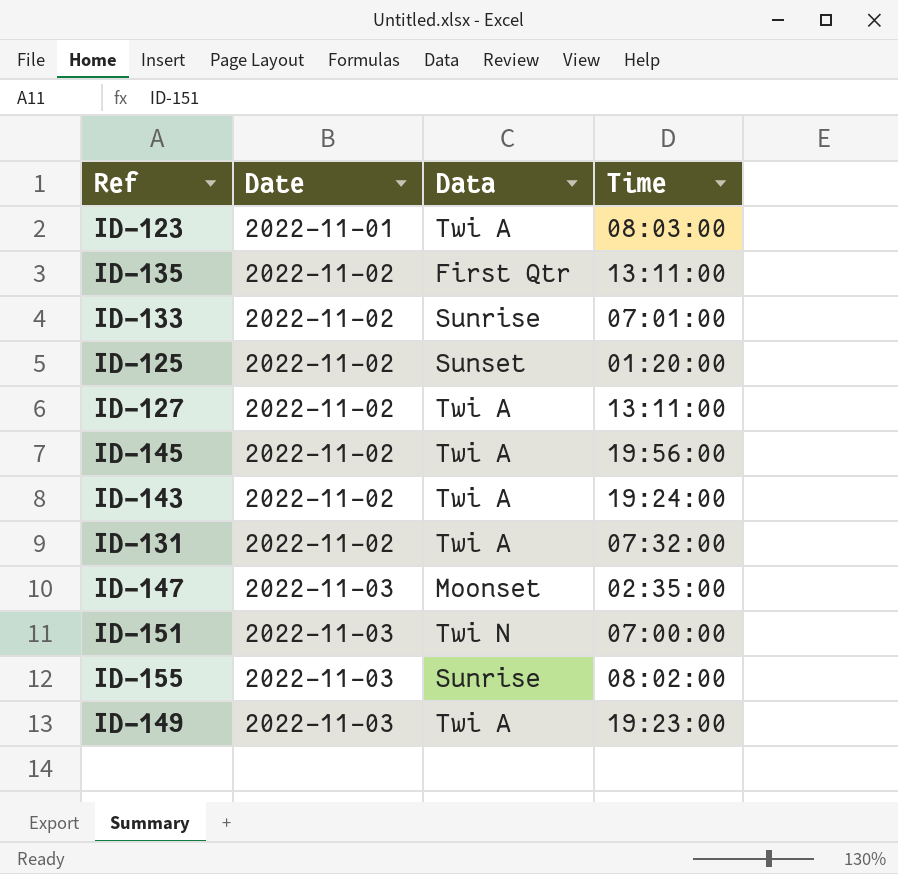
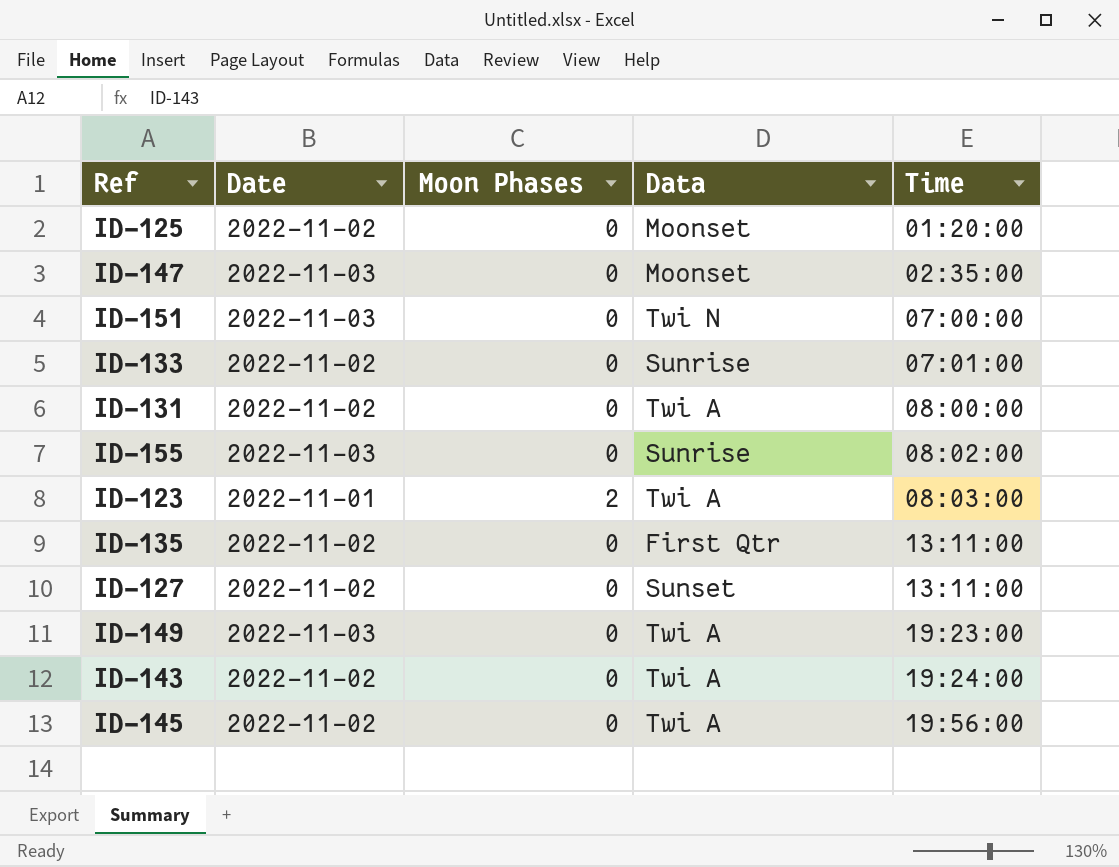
row order: Date ascending -> Time ascending
column Moon Phases | position: none -> 3
ID-125 | Data: Sunset -> Moonset
ID-131 | Time: 07:32:00 -> 08:00:00
ID-127 | Data: Twi A -> Sunset

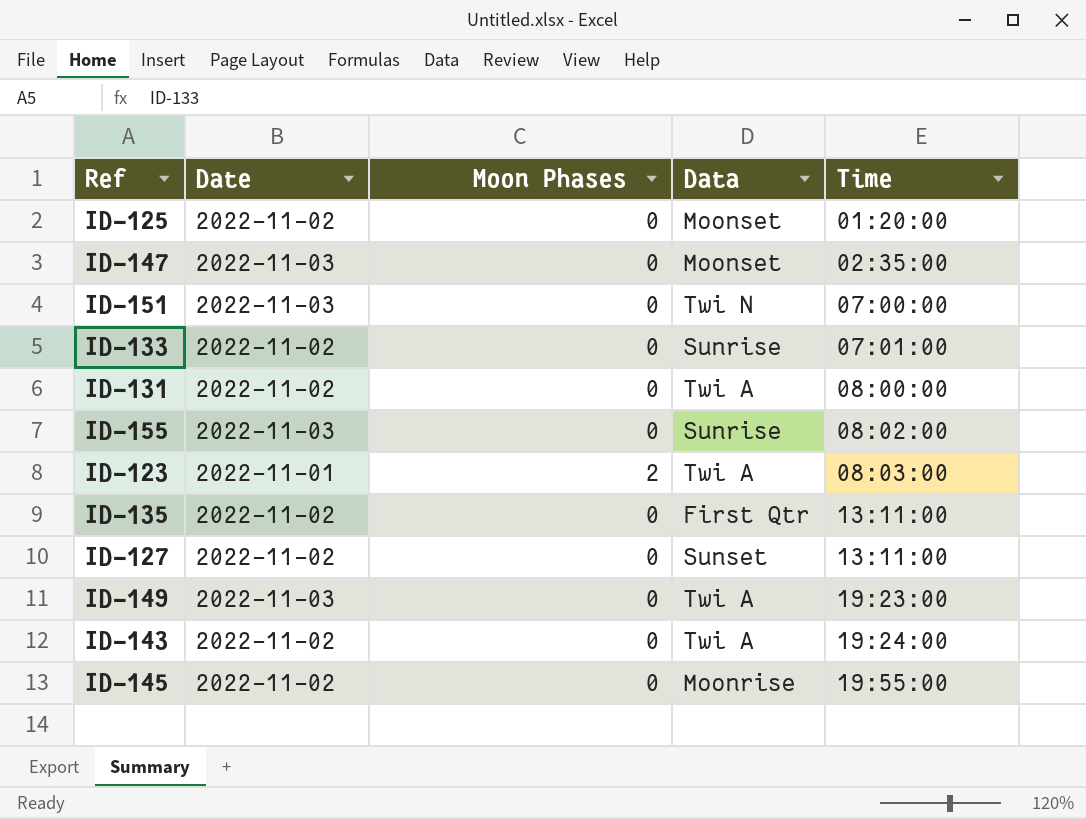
ID-145 | Data: Twi A -> Moonrise
ID-145 | Time: 19:56:00 -> 19:55:00

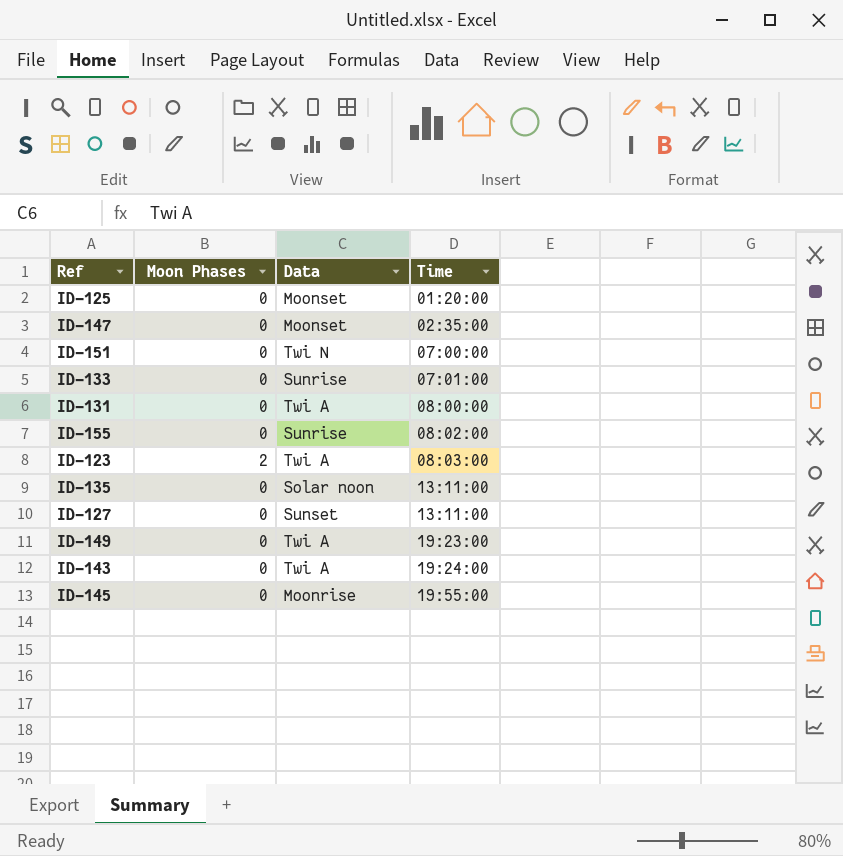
column Date | position: 2 -> none
ID-135 | Data: First Qtr -> Solar noon

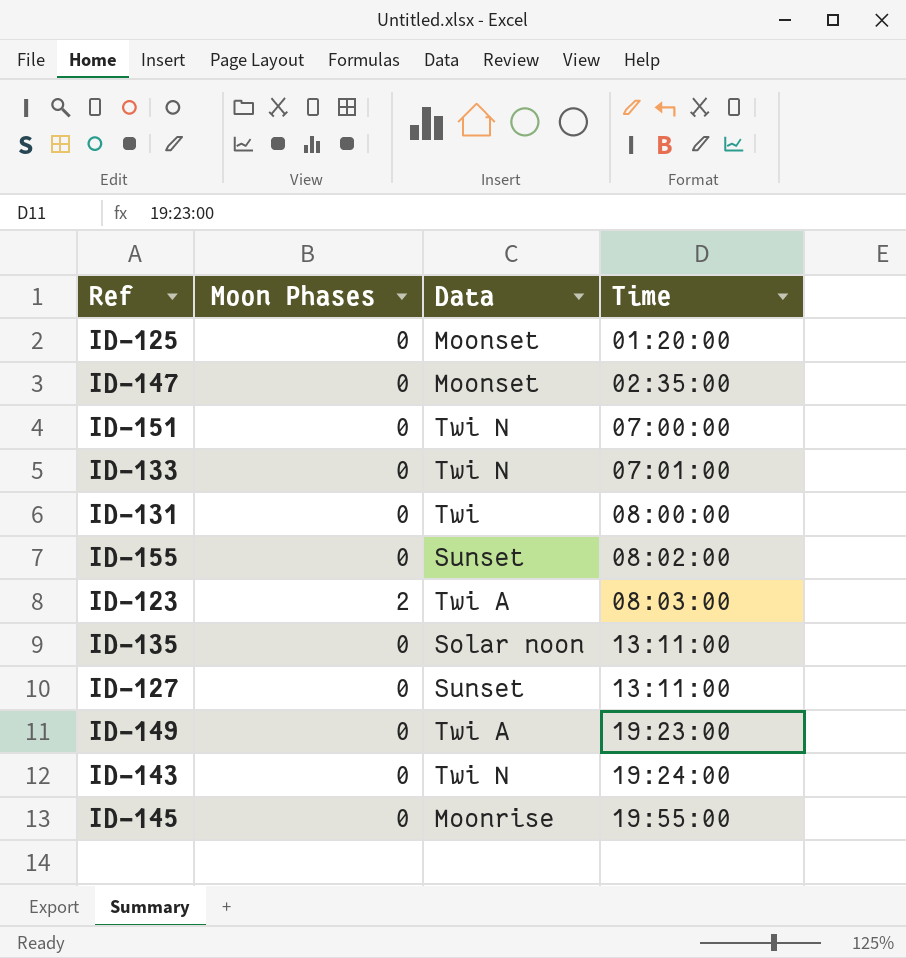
ID-133 | Data: Sunrise -> Twi N
ID-131 | Data: Twi A -> Twi
ID-155 | Data: Sunrise -> Sunset
ID-143 | Data: Twi A -> Twi N

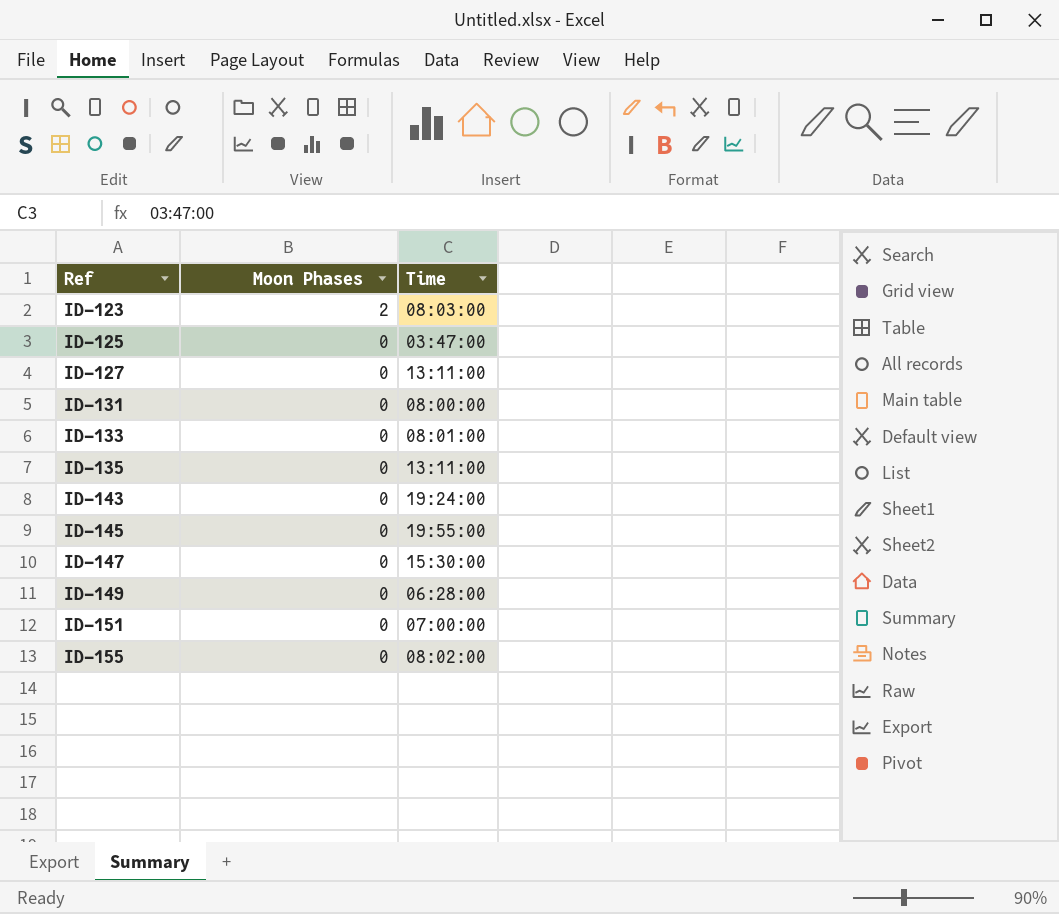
row order: Time ascending -> Ref ascending
column Data | position: 3 -> none
ID-125 | Time: 01:20:00 -> 03:47:00
ID-133 | Time: 07:01:00 -> 08:01:00
ID-147 | Time: 02:35:00 -> 15:30:00
ID-149 | Time: 19:23:00 -> 06:28:00

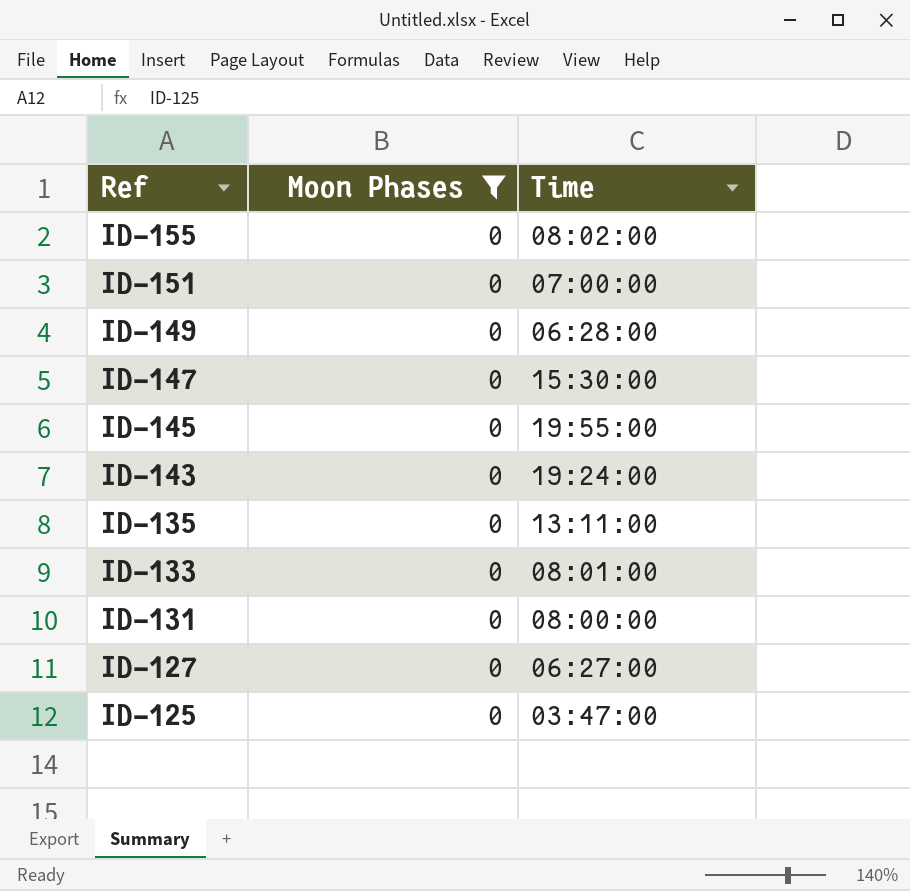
filter: none -> Moon Phases = 0
row order: Ref ascending -> Ref descending
ID-127 | Time: 13:11:00 -> 06:27:00

